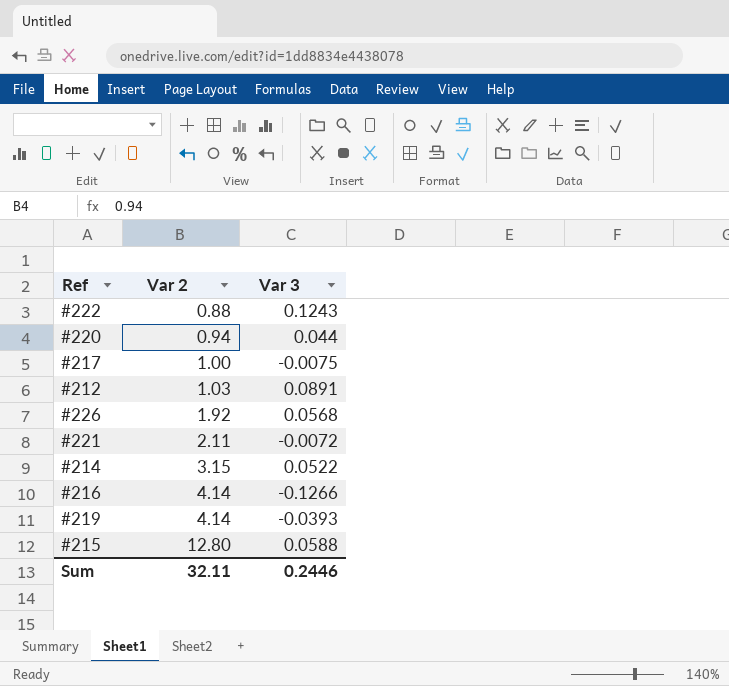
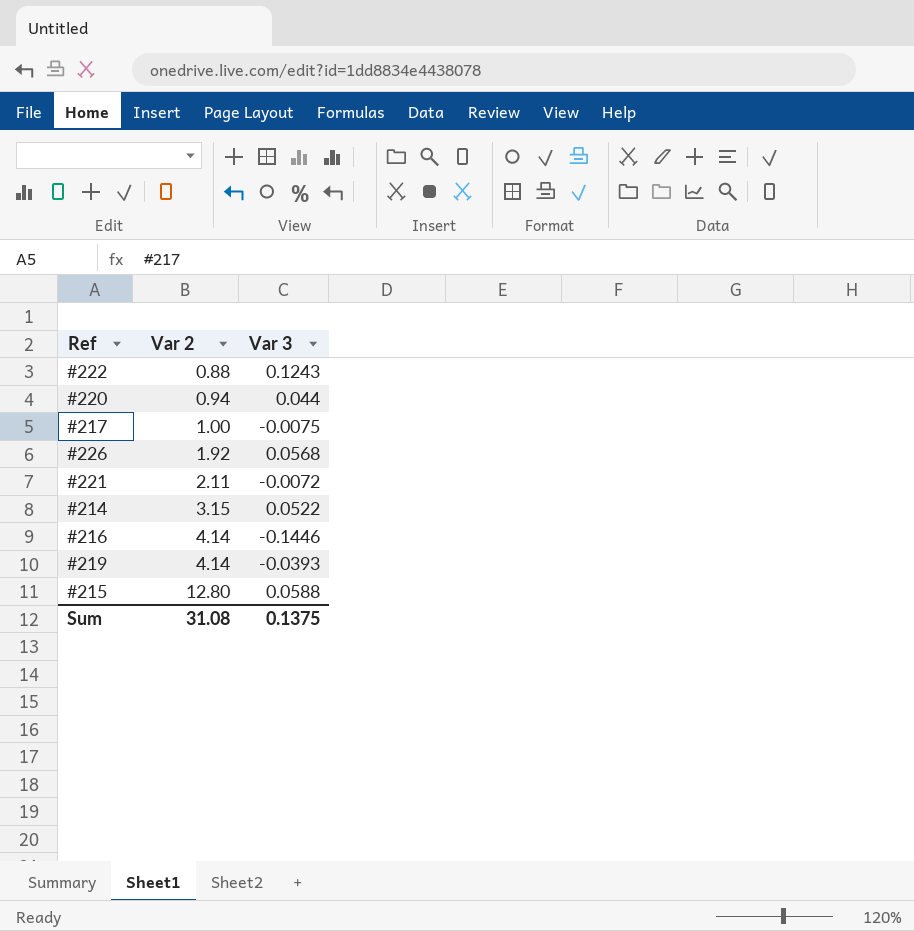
row #212: 1.03 | 0.0891 -> none
#216 | Var 3: -0.1266 -> -0.1446
Sum | Var 2: 32.11 -> 31.08
Sum | Var 3: 0.2446 -> 0.1375

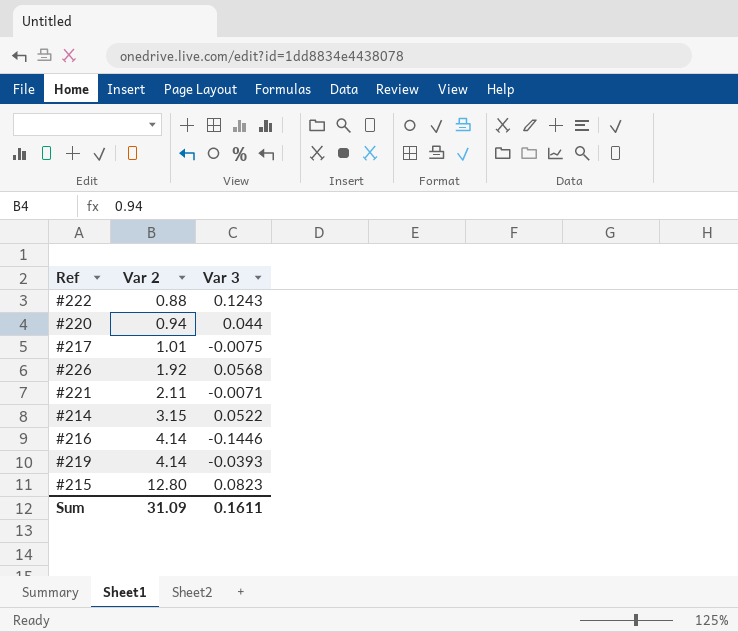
#217 | Var 2: 1.00 -> 1.01
#221 | Var 3: -0.0072 -> -0.0071
#215 | Var 3: 0.0588 -> 0.0823
Sum | Var 2: 31.08 -> 31.09
Sum | Var 3: 0.1375 -> 0.1611

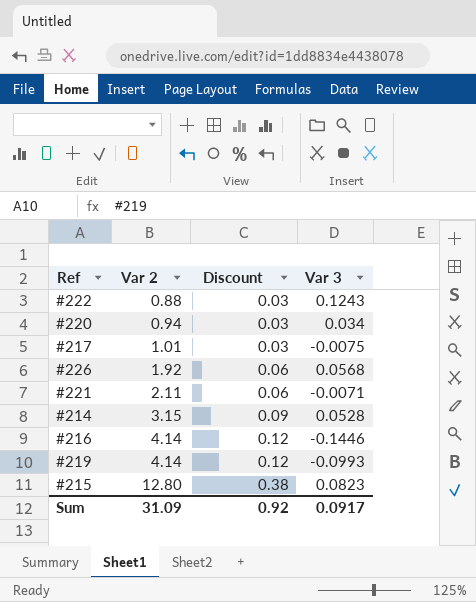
column Discount | formula: none -> [Var 2] * 0.03
#220 | Var 3: 0.044 -> 0.034
#214 | Var 3: 0.0522 -> 0.0528
#219 | Var 3: -0.0393 -> -0.0993
Sum | Var 3: 0.1611 -> 0.0917

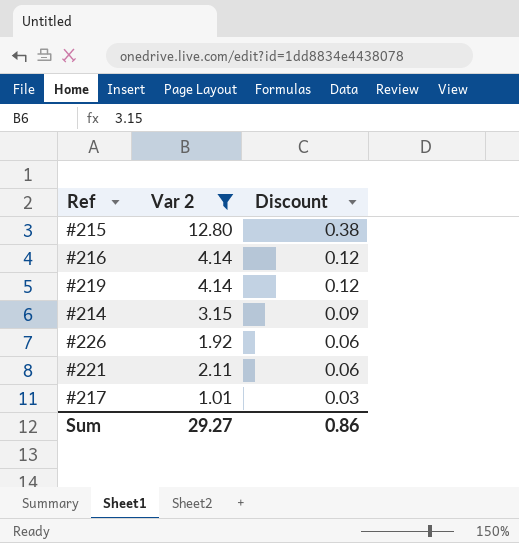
filter: none -> Var 2 >= 1.01
row order: Var 2 ascending -> Discount descending
column Var 3 | position: 4 -> none
Sum | Var 2: 31.09 -> 29.27
Sum | Discount: 0.92 -> 0.86

